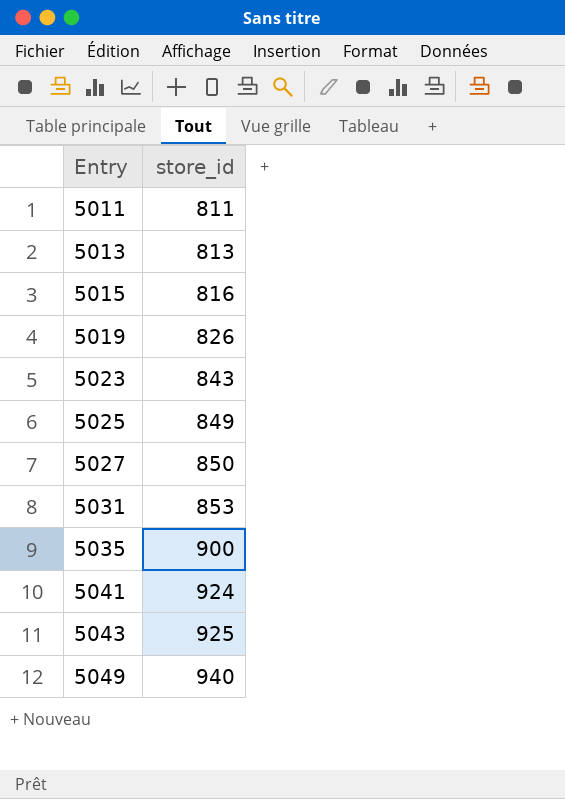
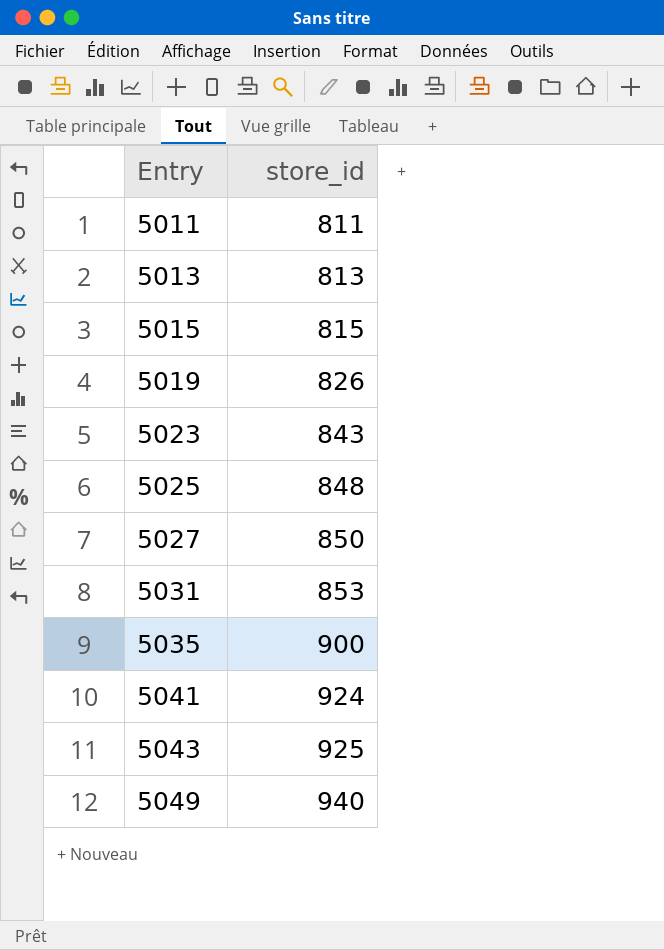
5015 | store_id: 816 -> 815
5025 | store_id: 849 -> 848

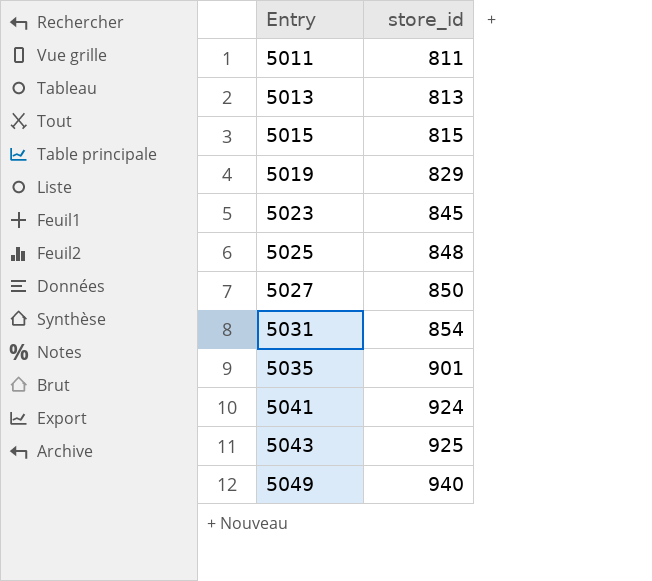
5019 | store_id: 826 -> 829
5023 | store_id: 843 -> 845
5031 | store_id: 853 -> 854
5035 | store_id: 900 -> 901

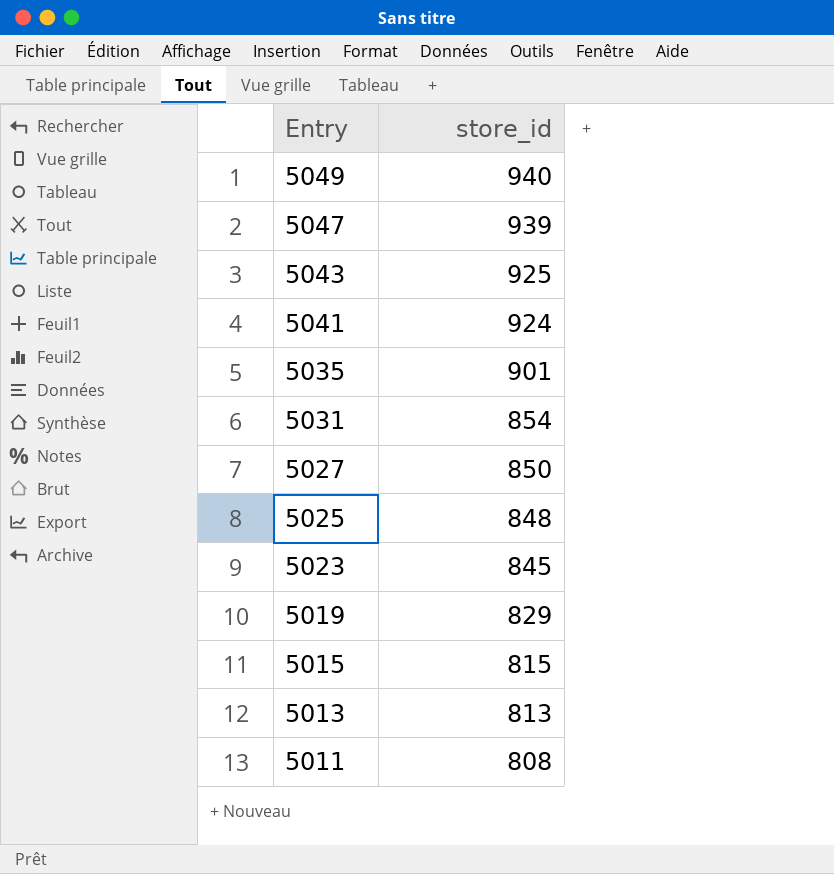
row order: Entry ascending -> Entry descending
row 5047: none -> 939
5011 | store_id: 811 -> 808

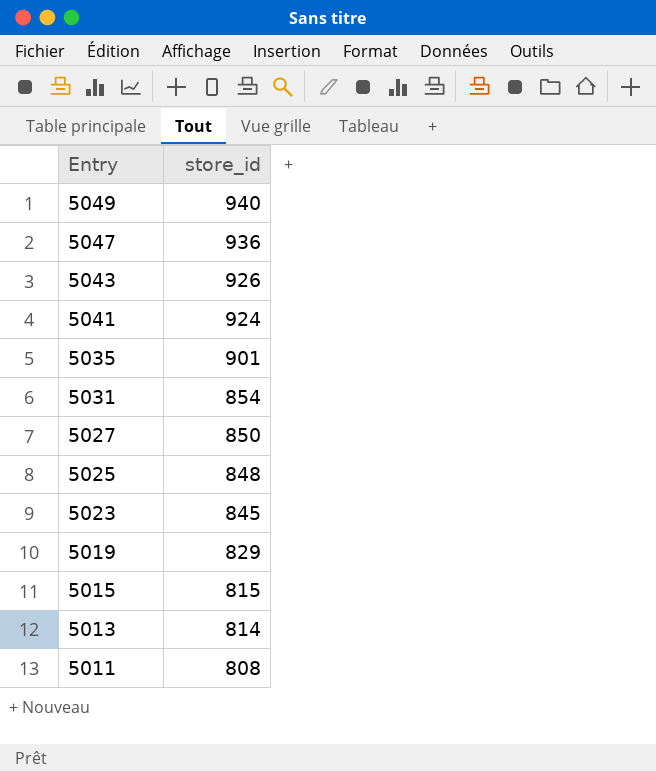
5047 | store_id: 939 -> 936
5043 | store_id: 925 -> 926
5013 | store_id: 813 -> 814

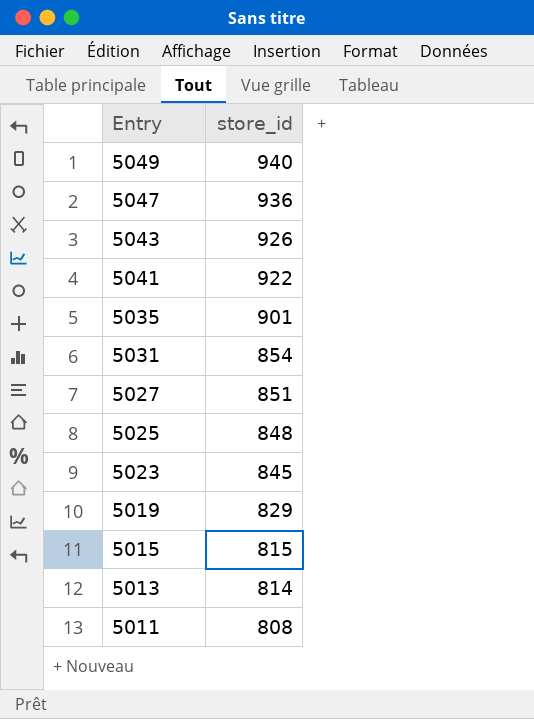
5041 | store_id: 924 -> 922
5027 | store_id: 850 -> 851

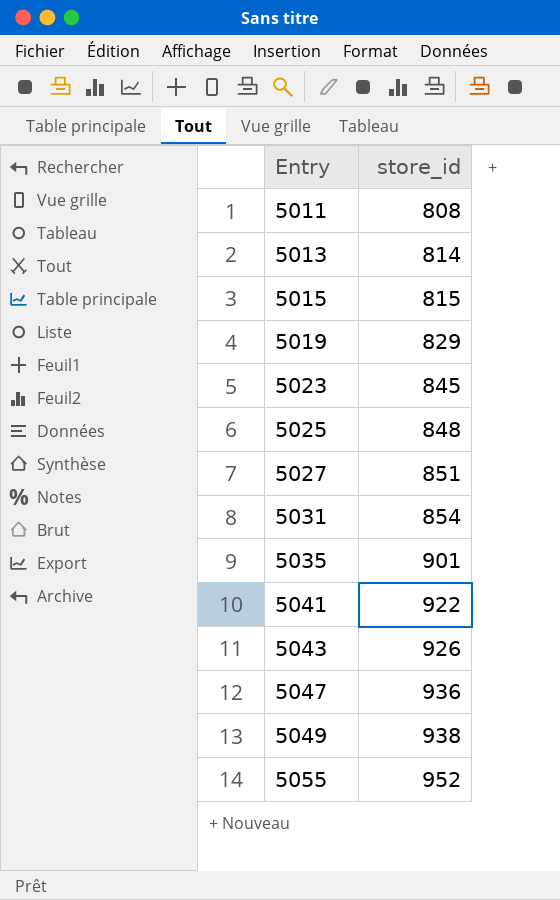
row order: Entry descending -> Entry ascending
5049 | store_id: 940 -> 938
row 5055: none -> 952

